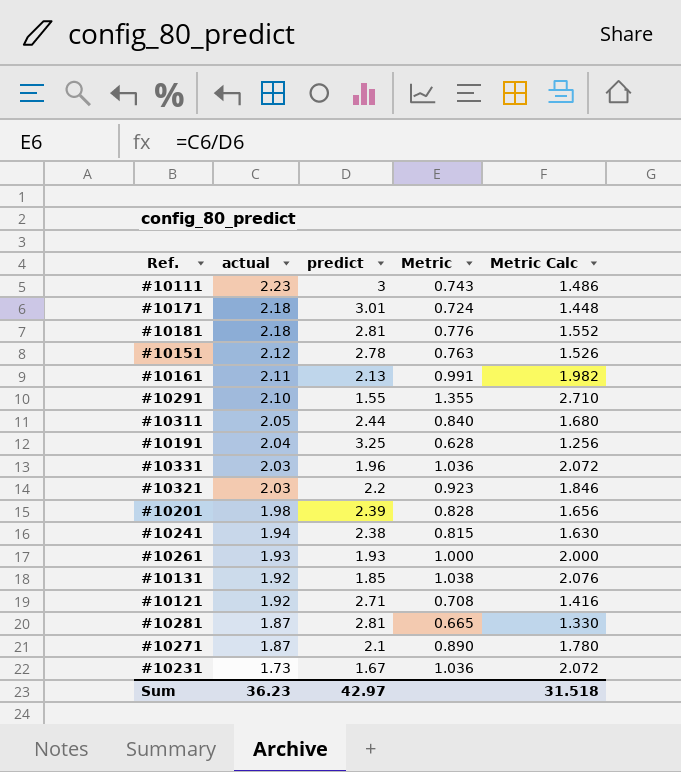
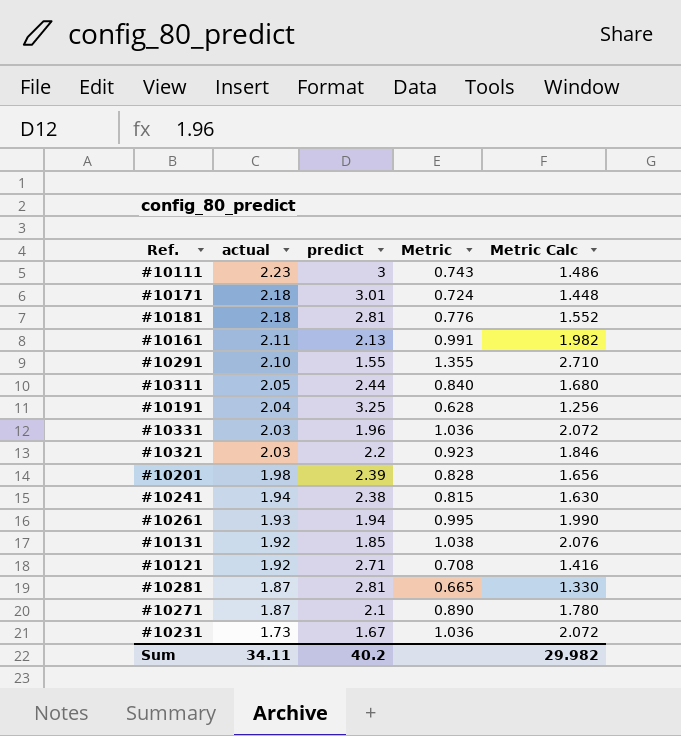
row #10151: 2.12 | 2.78 | 0.763 | 1.526 -> none
#10261 | predict: 1.93 -> 1.94
#10261 | Metric: 1.000 -> 0.995
#10261 | Metric Calc: 2.000 -> 1.990
Sum | actual: 36.23 -> 34.11
Sum | predict: 42.97 -> 40.2
Sum | Metric Calc: 31.518 -> 29.982

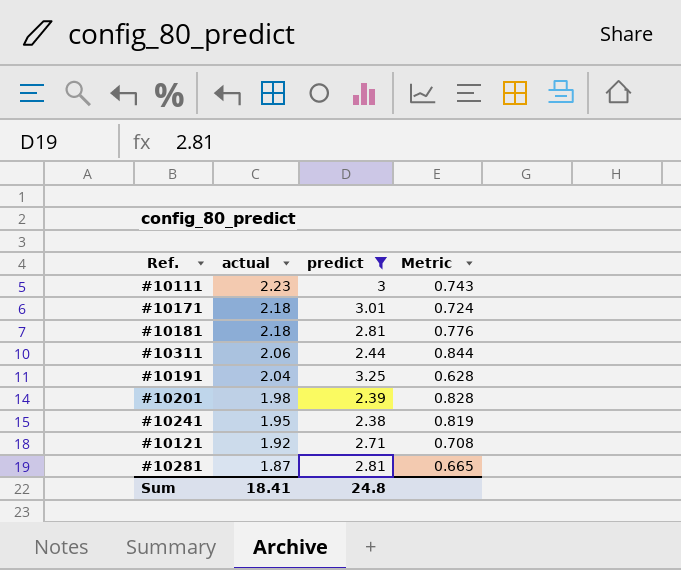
filter: none -> predict >= 2.38
column Metric Calc | formula: [Metric] * 2 -> none
#10311 | actual: 2.05 -> 2.06
#10311 | Metric: 0.840 -> 0.844
#10241 | actual: 1.94 -> 1.95
#10241 | Metric: 0.815 -> 0.819
Sum | actual: 34.11 -> 18.41
Sum | predict: 40.2 -> 24.8

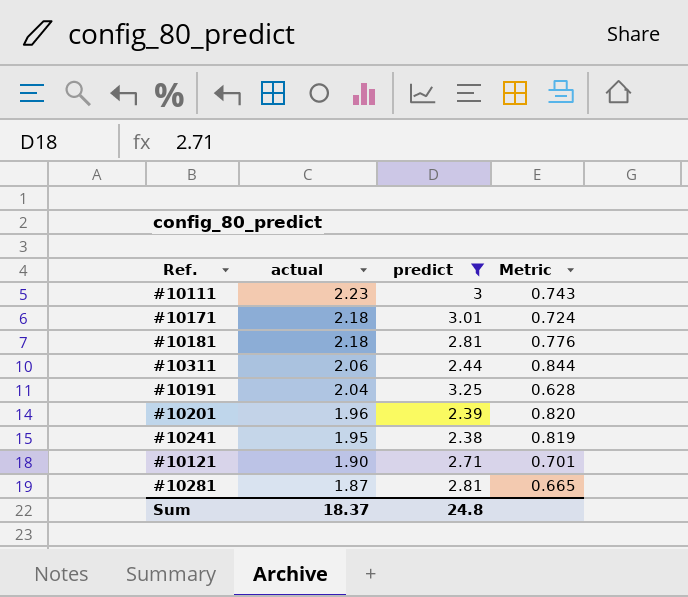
#10201 | actual: 1.98 -> 1.96
#10201 | Metric: 0.828 -> 0.820
#10121 | actual: 1.92 -> 1.90
#10121 | Metric: 0.708 -> 0.701
Sum | actual: 18.41 -> 18.37

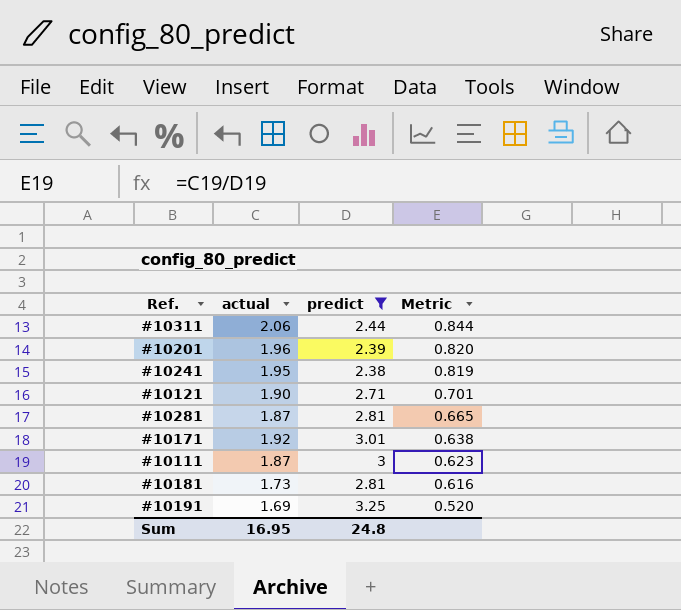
row order: actual descending -> Metric descending
#10171 | actual: 2.18 -> 1.92
#10171 | Metric: 0.724 -> 0.638
#10111 | actual: 2.23 -> 1.87
#10111 | Metric: 0.743 -> 0.623
#10181 | actual: 2.18 -> 1.73
#10181 | Metric: 0.776 -> 0.616
#10191 | actual: 2.04 -> 1.69
#10191 | Metric: 0.628 -> 0.520
Sum | actual: 18.37 -> 16.95

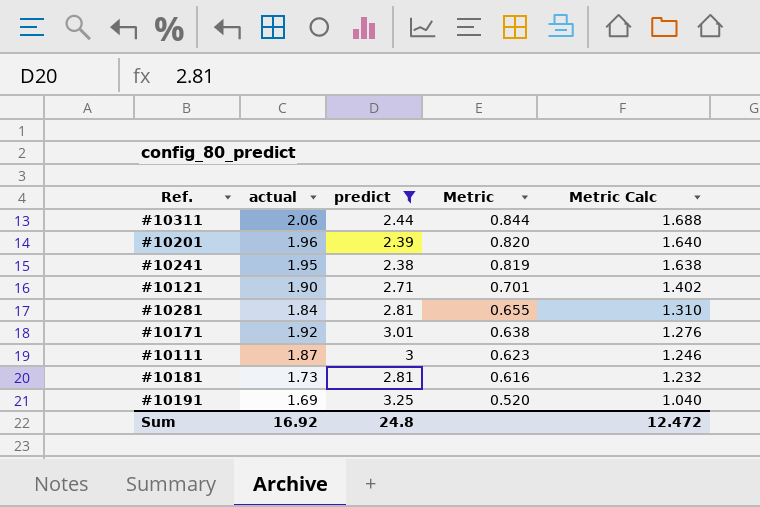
column Metric Calc | formula: none -> [Metric] * 2
#10281 | actual: 1.87 -> 1.84
#10281 | Metric: 0.665 -> 0.655
Sum | actual: 16.95 -> 16.92

